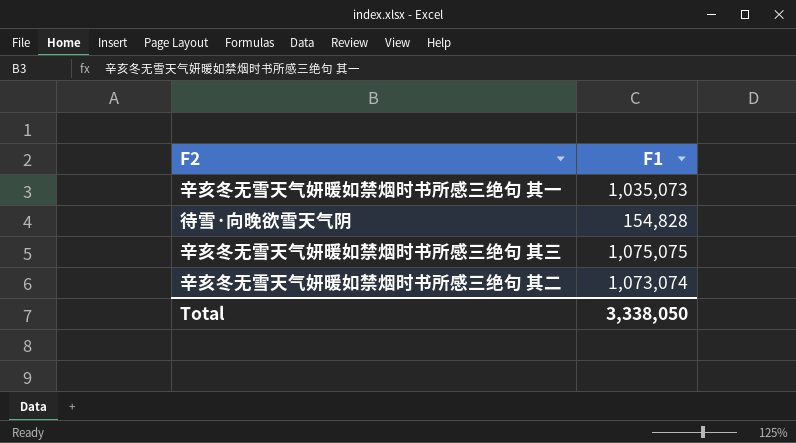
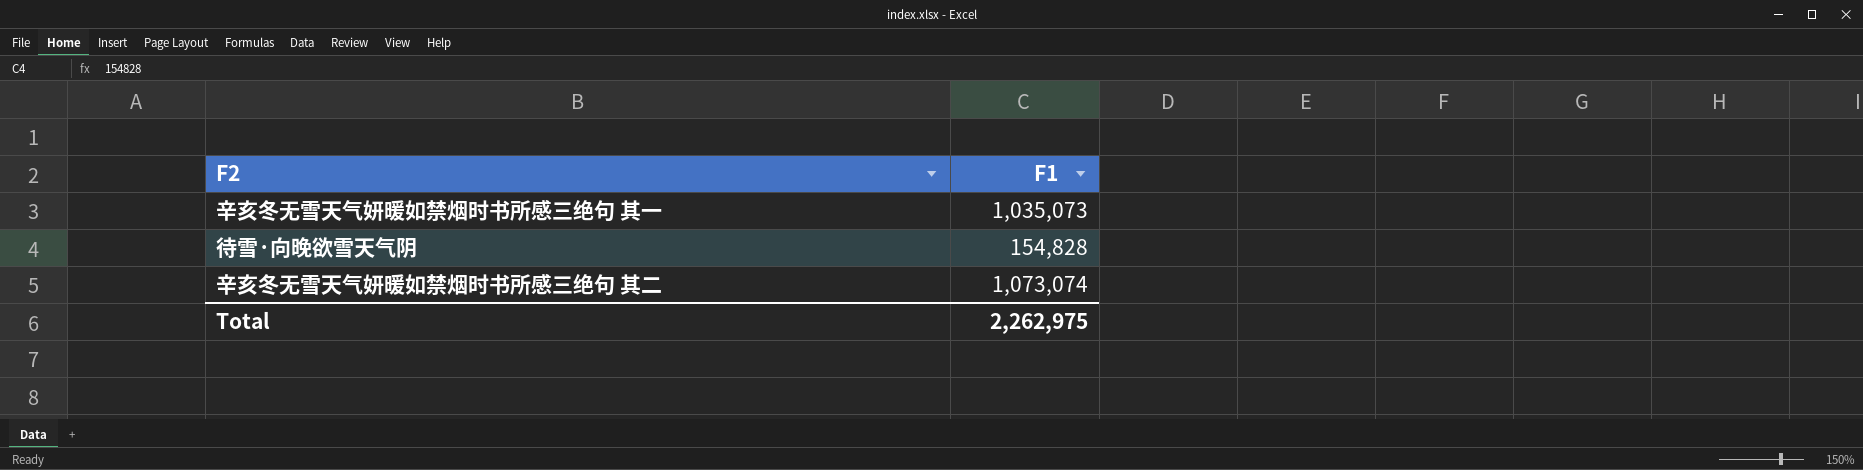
row 辛亥冬无雪天气妍暖如禁烟时书所感三绝句 其三: 1,075,075 -> none
Total | F1: 3,338,050 -> 2,262,975

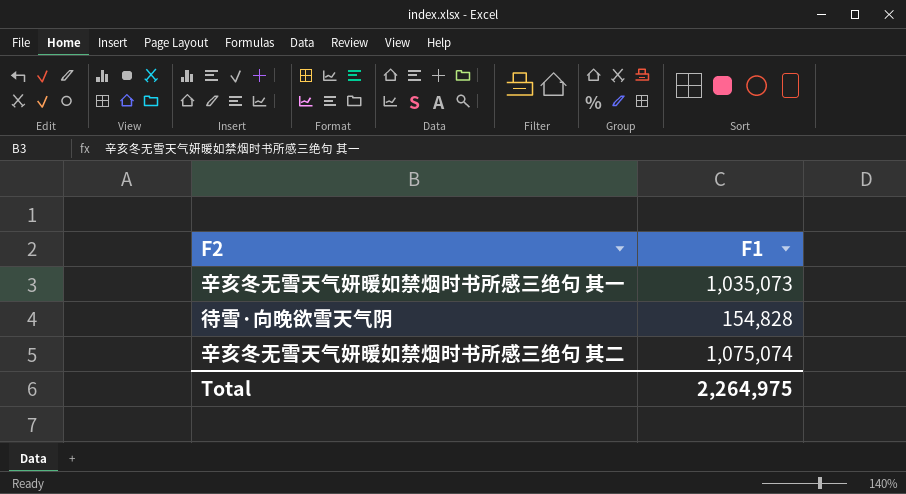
辛亥冬无雪天气妍暖如禁烟时书所感三绝句 其二 | F1: 1,073,074 -> 1,075,074
Total | F1: 2,262,975 -> 2,264,975

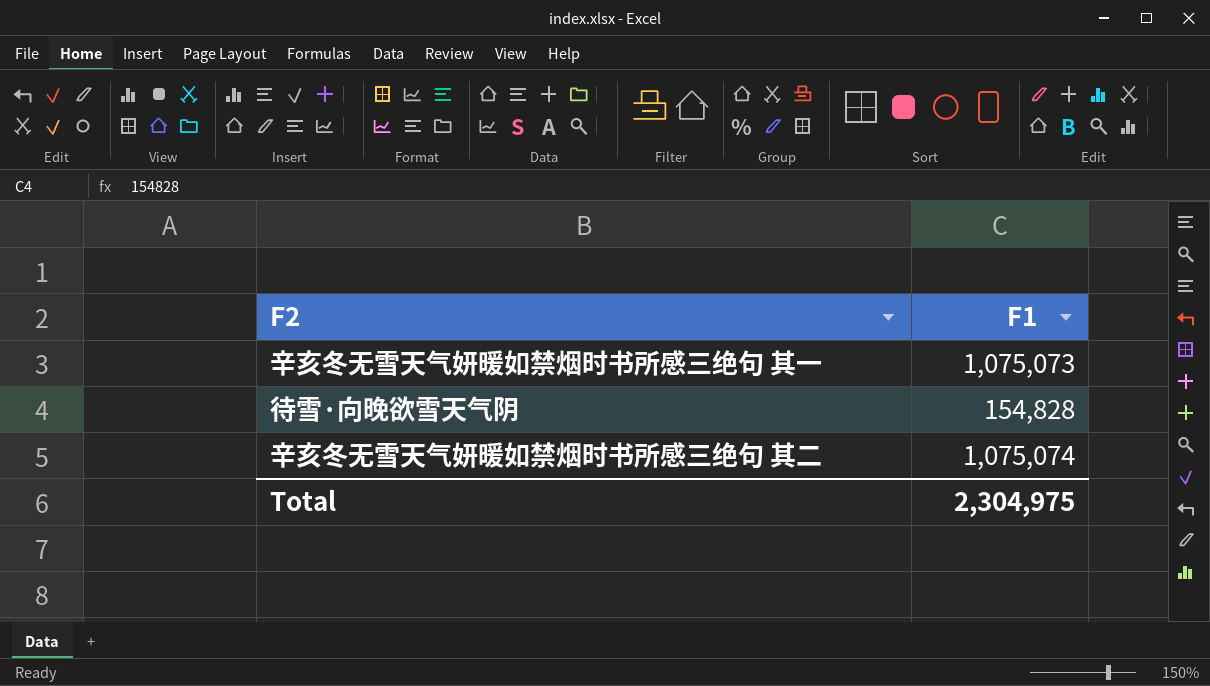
辛亥冬无雪天气妍暖如禁烟时书所感三绝句 其一 | F1: 1,035,073 -> 1,075,073
Total | F1: 2,264,975 -> 2,304,975

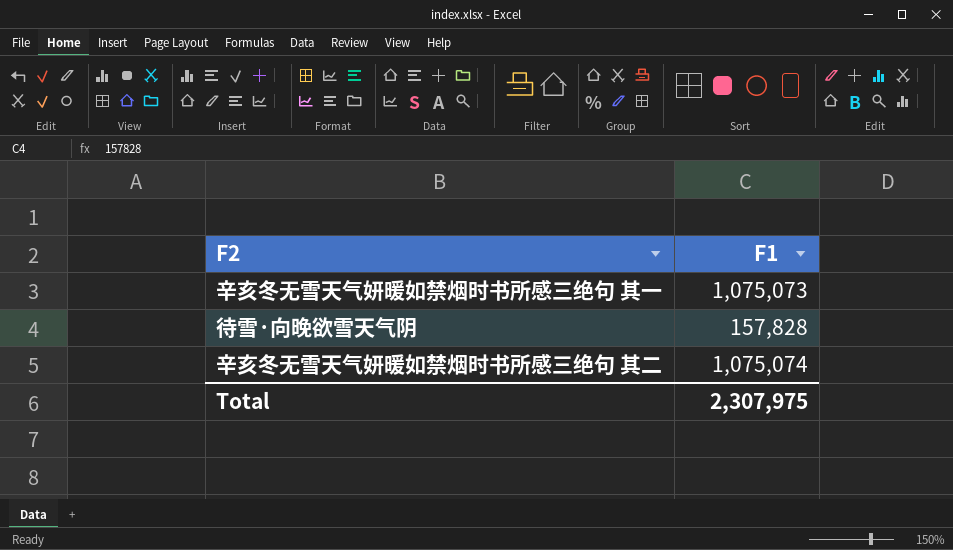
待雪·向晚欲雪天气阴 | F1: 154,828 -> 157,828
Total | F1: 2,304,975 -> 2,307,975

